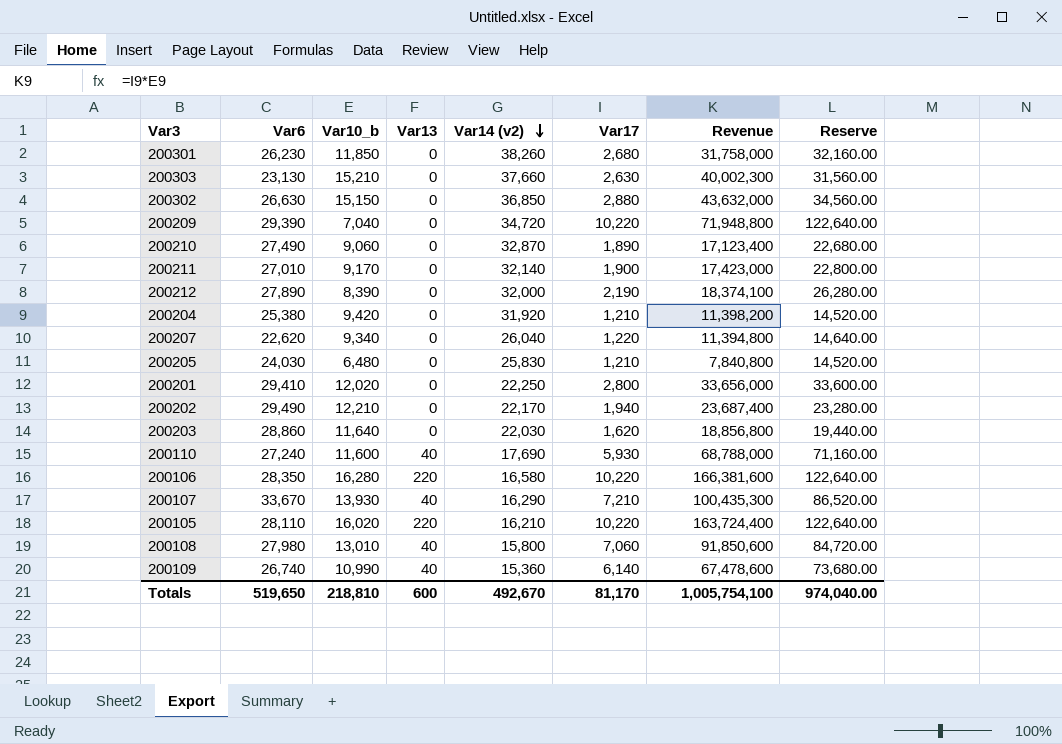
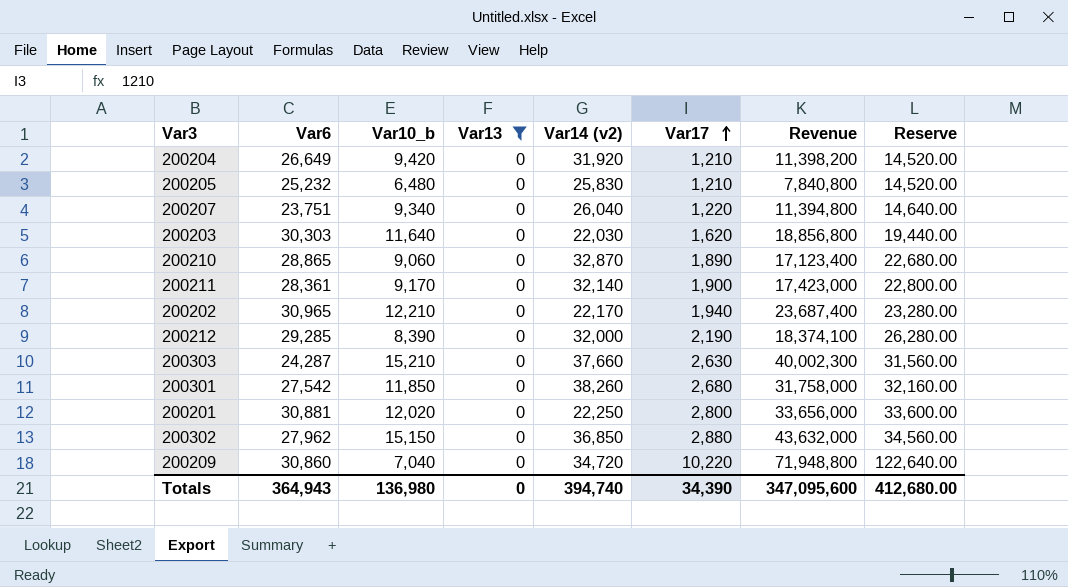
filter: none -> Var13 = 0
row order: Var14 (v2) descending -> Var17 ascending
200204 | Var6: 25,380 -> 26,649
200205 | Var6: 24,030 -> 25,232
200207 | Var6: 22,620 -> 23,751
200203 | Var6: 28,860 -> 30,303
200210 | Var6: 27,490 -> 28,865
200211 | Var6: 27,010 -> 28,361
200202 | Var6: 29,490 -> 30,965
200212 | Var6: 27,890 -> 29,285
200303 | Var6: 23,130 -> 24,287
200301 | Var6: 26,230 -> 27,542
200201 | Var6: 29,410 -> 30,881
200302 | Var6: 26,630 -> 27,962
200209 | Var6: 29,390 -> 30,860
Totals | Var6: 519,650 -> 364,943
Totals | Var10_b: 218,810 -> 136,980
Totals | Var13: 600 -> 0
Totals | Var14 (v2): 492,670 -> 394,740
Totals | Var17: 81,170 -> 34,390
Totals | Revenue: 1,005,754,100 -> 347,095,600
Totals | Reserve: 974,040.00 -> 412,680.00

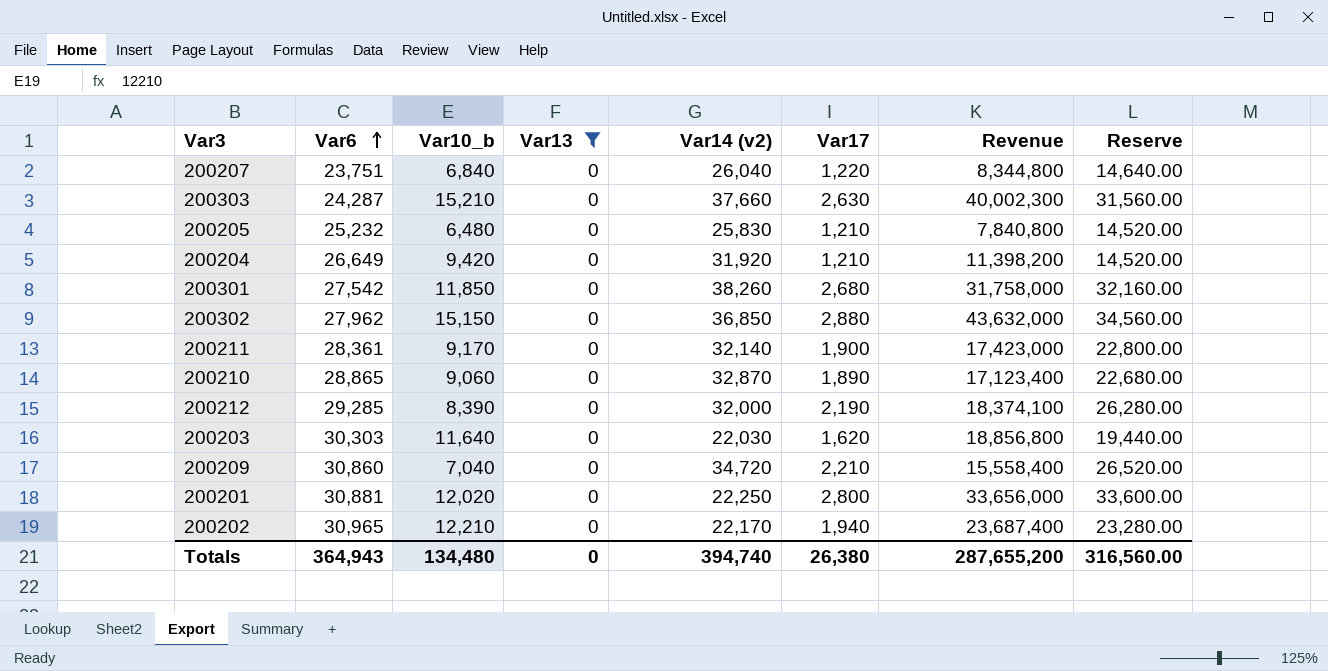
row order: Var17 ascending -> Var6 ascending
200207 | Var10_b: 9,340 -> 6,840
200207 | Revenue: 11,394,800 -> 8,344,800
200209 | Var17: 10,220 -> 2,210
200209 | Revenue: 71,948,800 -> 15,558,400
200209 | Reserve: 122,640.00 -> 26,520.00
Totals | Var10_b: 136,980 -> 134,480
Totals | Var17: 34,390 -> 26,380
Totals | Revenue: 347,095,600 -> 287,655,200
Totals | Reserve: 412,680.00 -> 316,560.00

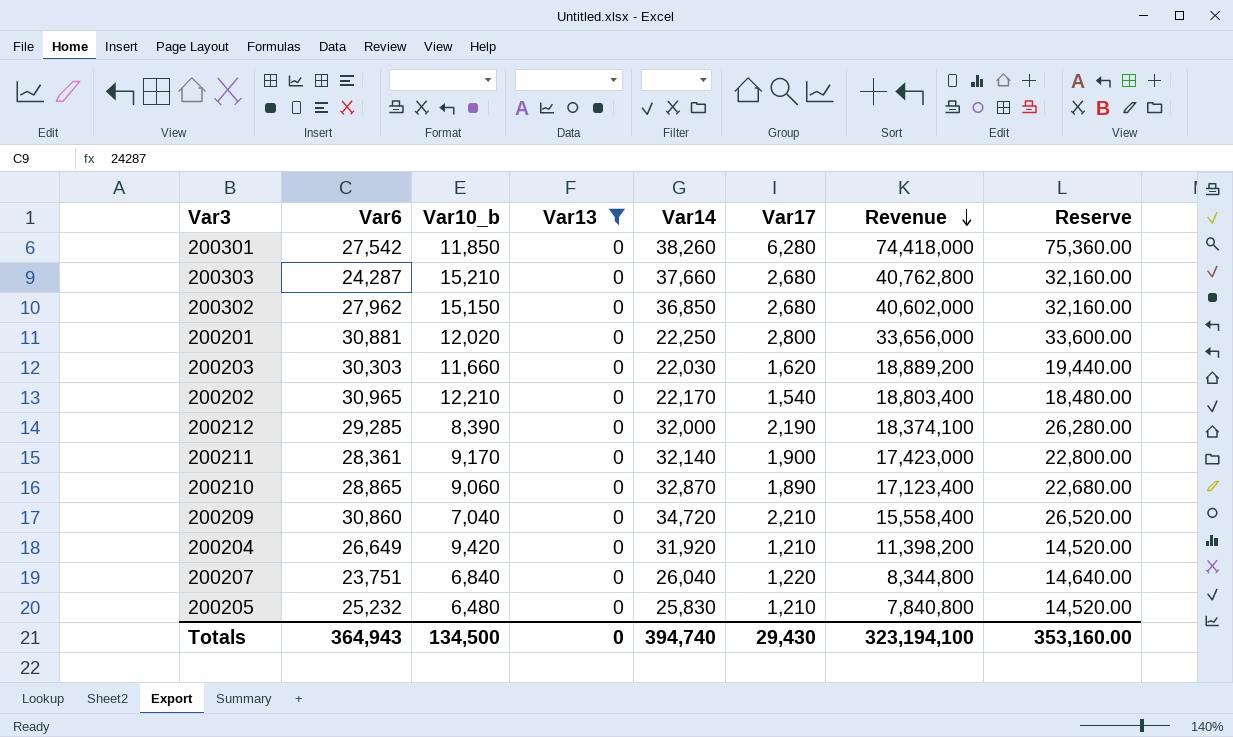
row order: Var6 ascending -> Revenue descending
column name: Var14 (v2) -> Var14
200301 | Var17: 2,680 -> 6,280
200301 | Revenue: 31,758,000 -> 74,418,000
200301 | Reserve: 32,160.00 -> 75,360.00
200303 | Var17: 2,630 -> 2,680
200303 | Revenue: 40,002,300 -> 40,762,800
200303 | Reserve: 31,560.00 -> 32,160.00
200302 | Var17: 2,880 -> 2,680
200302 | Revenue: 43,632,000 -> 40,602,000
200302 | Reserve: 34,560.00 -> 32,160.00
200203 | Var10_b: 11,640 -> 11,660
200203 | Revenue: 18,856,800 -> 18,889,200
200202 | Var17: 1,940 -> 1,540
200202 | Revenue: 23,687,400 -> 18,803,400
200202 | Reserve: 23,280.00 -> 18,480.00
Totals | Var10_b: 134,480 -> 134,500
Totals | Var17: 26,380 -> 29,430
Totals | Revenue: 287,655,200 -> 323,194,100
Totals | Reserve: 316,560.00 -> 353,160.00

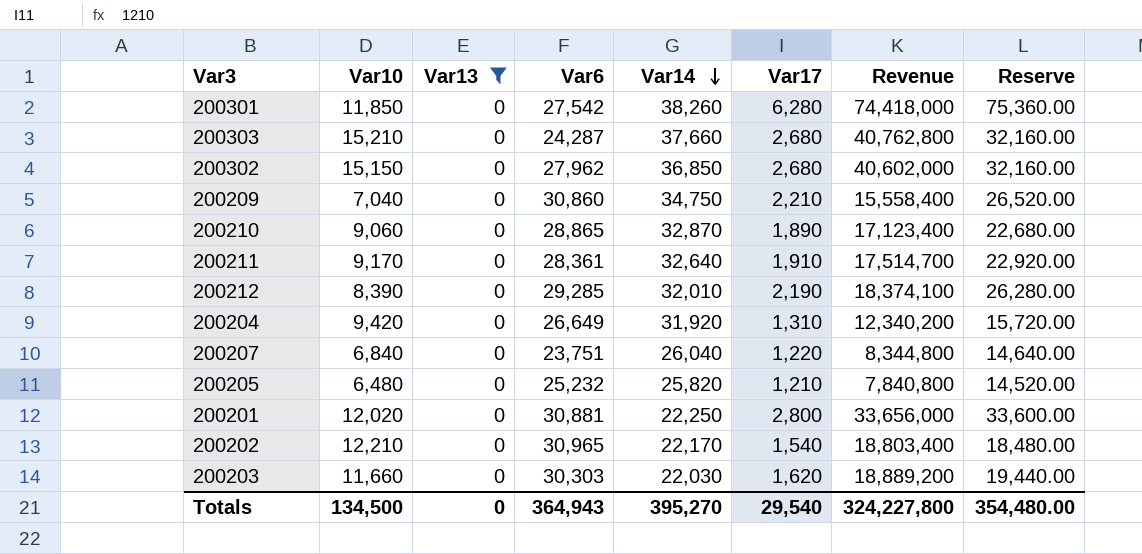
row order: Revenue descending -> Var14 descending
column name: Var10_b -> Var10
column Var6 | position: 2 -> 4
200209 | Var14: 34,720 -> 34,750
200211 | Var14: 32,140 -> 32,640
200211 | Var17: 1,900 -> 1,910
200211 | Revenue: 17,423,000 -> 17,514,700
200211 | Reserve: 22,800.00 -> 22,920.00
200212 | Var14: 32,000 -> 32,010
200204 | Var17: 1,210 -> 1,310
200204 | Revenue: 11,398,200 -> 12,340,200
200204 | Reserve: 14,520.00 -> 15,720.00
200205 | Var14: 25,830 -> 25,820
Totals | Var14: 394,740 -> 395,270
Totals | Var17: 29,430 -> 29,540
Totals | Revenue: 323,194,100 -> 324,227,800
Totals | Reserve: 353,160.00 -> 354,480.00

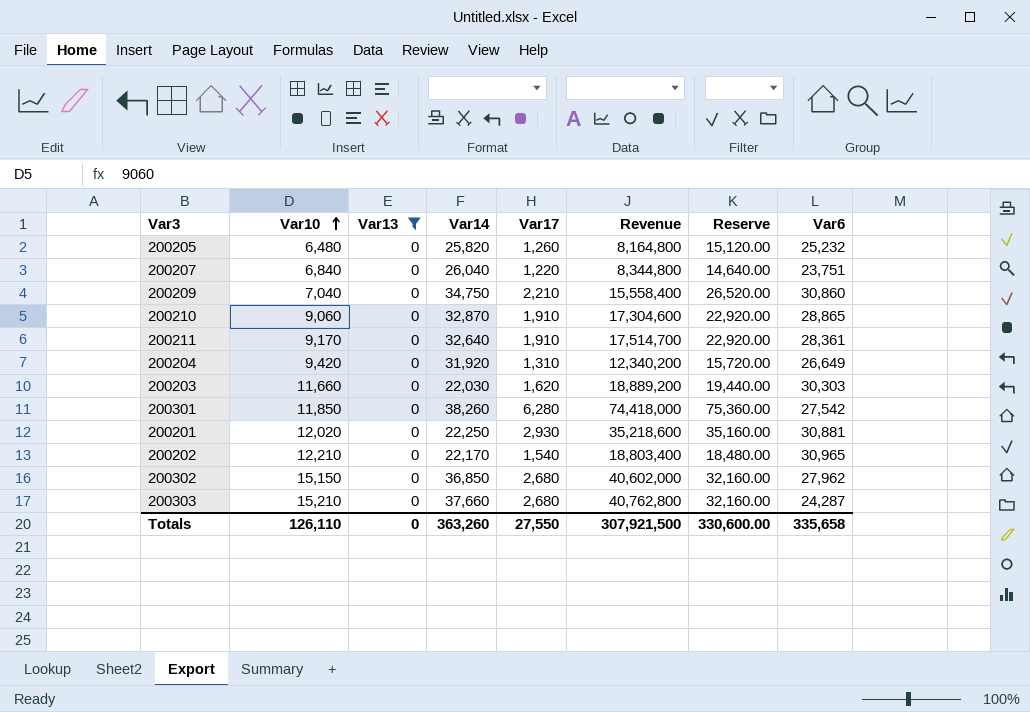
row order: Var14 descending -> Var10 ascending
column Var6 | position: 4 -> 8
row 200212: 8,390 | 0 | 29,285 | 32,010 | 2,190 | 18,374,100 | 26,280.00 -> none
200205 | Var17: 1,210 -> 1,260
200205 | Revenue: 7,840,800 -> 8,164,800
200205 | Reserve: 14,520.00 -> 15,120.00
200210 | Var17: 1,890 -> 1,910
200210 | Revenue: 17,123,400 -> 17,304,600
200210 | Reserve: 22,680.00 -> 22,920.00
200201 | Var17: 2,800 -> 2,930
200201 | Revenue: 33,656,000 -> 35,218,600
200201 | Reserve: 33,600.00 -> 35,160.00
Totals | Var10: 134,500 -> 126,110
Totals | Var14: 395,270 -> 363,260
Totals | Var17: 29,540 -> 27,550
Totals | Revenue: 324,227,800 -> 307,921,500
Totals | Reserve: 354,480.00 -> 330,600.00
Totals | Var6: 364,943 -> 335,658

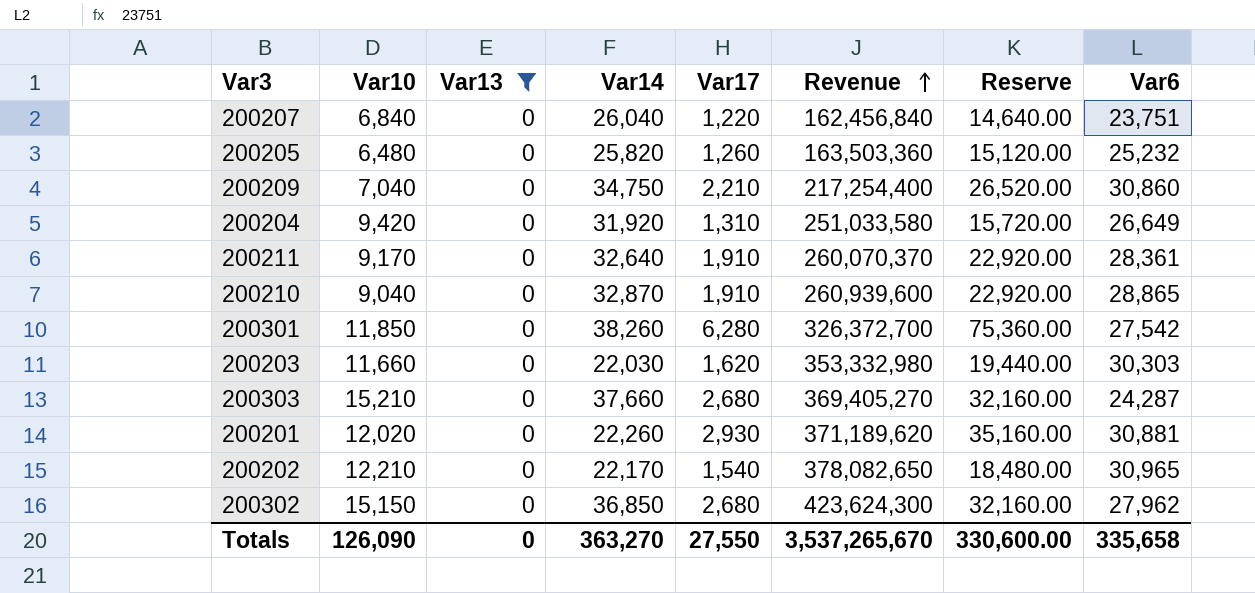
row order: Var10 ascending -> Revenue ascending
column Revenue | formula: [Var10] * [Var17] -> [Var10] * [Var6]
200210 | Var10: 9,060 -> 9,040
200201 | Var14: 22,250 -> 22,260
Totals | Var10: 126,110 -> 126,090
Totals | Var14: 363,260 -> 363,270
Totals | Revenue: 307,921,500 -> 3,537,265,670

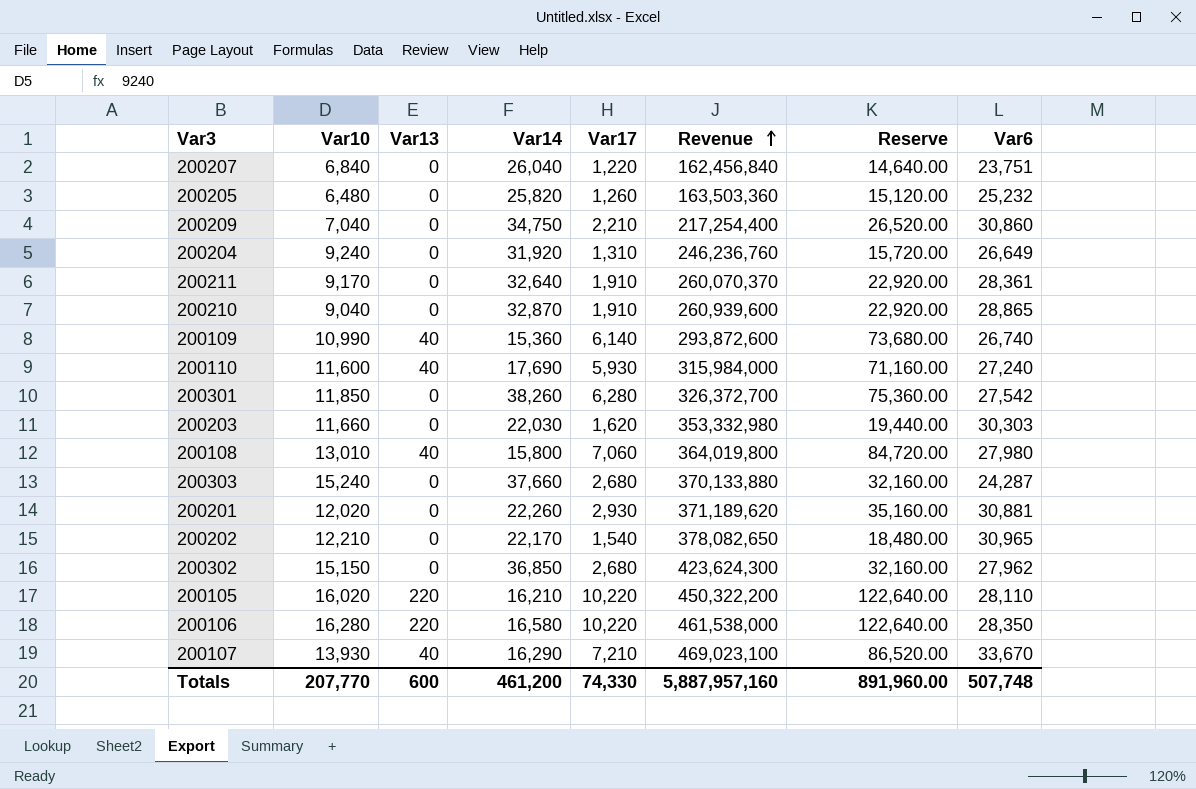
filter: Var13 = 0 -> none
200204 | Var10: 9,420 -> 9,240
200204 | Revenue: 251,033,580 -> 246,236,760
200303 | Var10: 15,210 -> 15,240
200303 | Revenue: 369,405,270 -> 370,133,880
Totals | Var10: 126,090 -> 207,770
Totals | Var13: 0 -> 600
Totals | Var14: 363,270 -> 461,200
Totals | Var17: 27,550 -> 74,330
Totals | Revenue: 3,537,265,670 -> 5,887,957,160
Totals | Reserve: 330,600.00 -> 891,960.00
Totals | Var6: 335,658 -> 507,748

